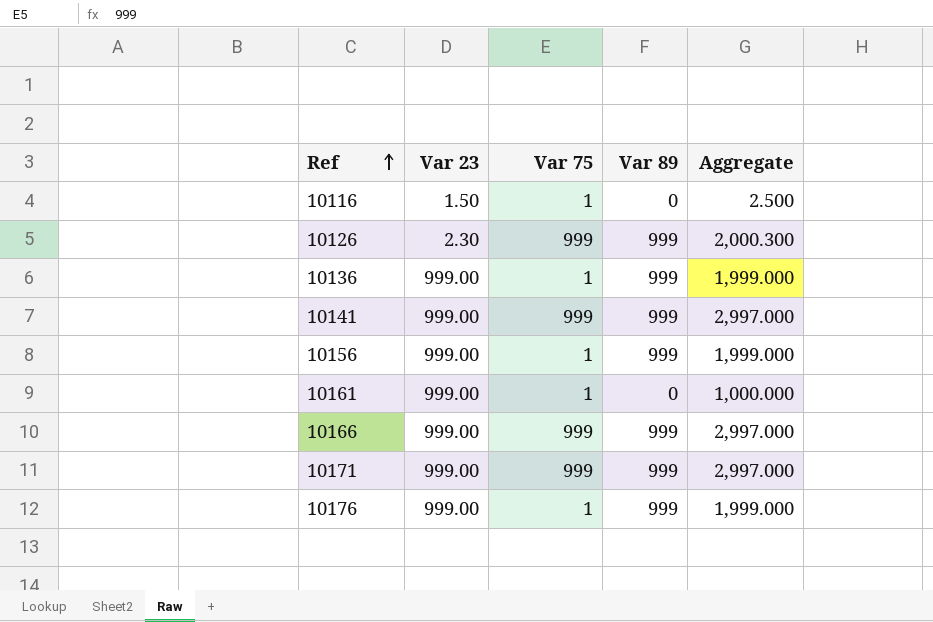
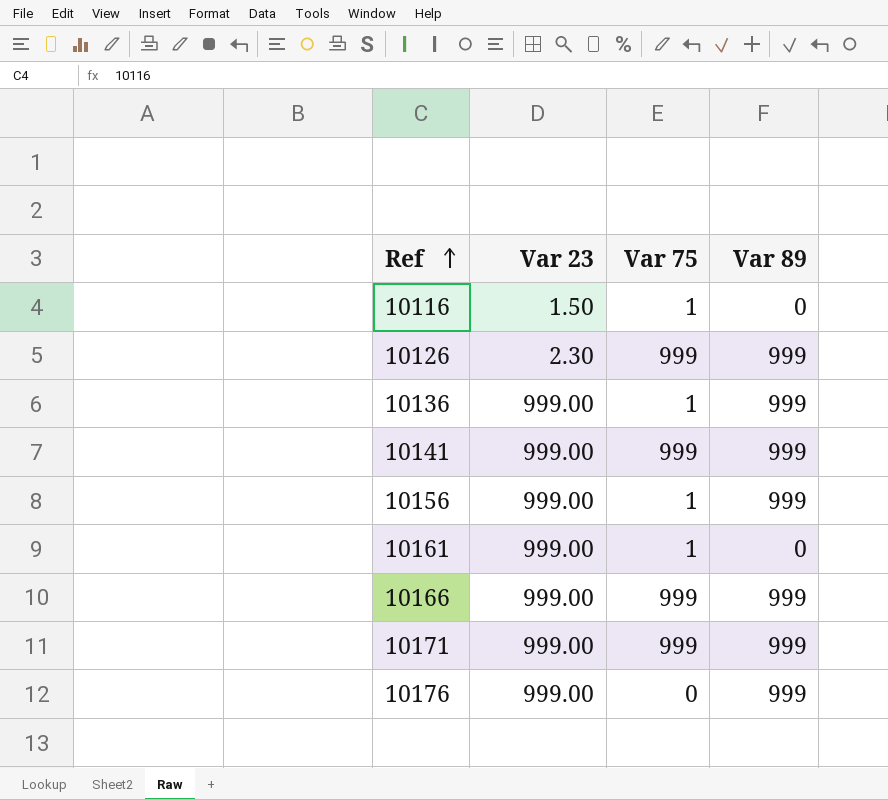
column Aggregate | formula: [Var 23] + [Var 75] + [Var 89] -> none
10176 | Var 75: 1 -> 0

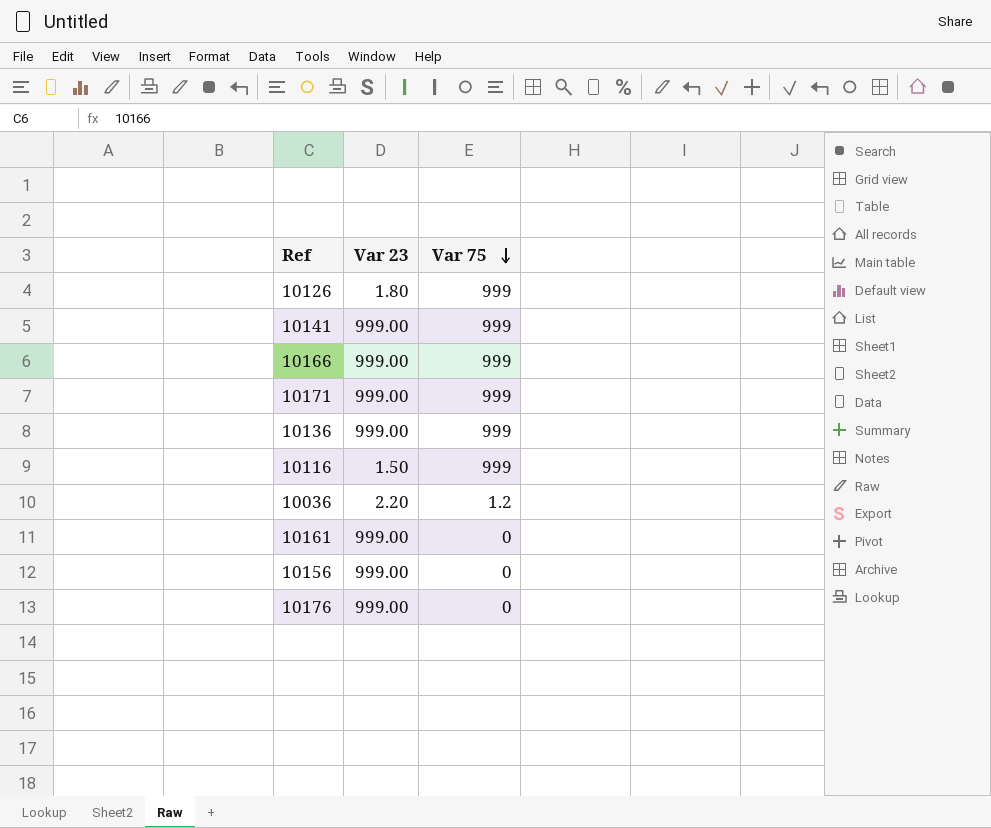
row order: Ref ascending -> Var 75 descending
column Var 89 | position: 4 -> none
10126 | Var 23: 2.30 -> 1.80
10136 | Var 75: 1 -> 999
10116 | Var 75: 1 -> 999
row 10036: none -> 2.20 | 1.2
10161 | Var 75: 1 -> 0
10156 | Var 75: 1 -> 0

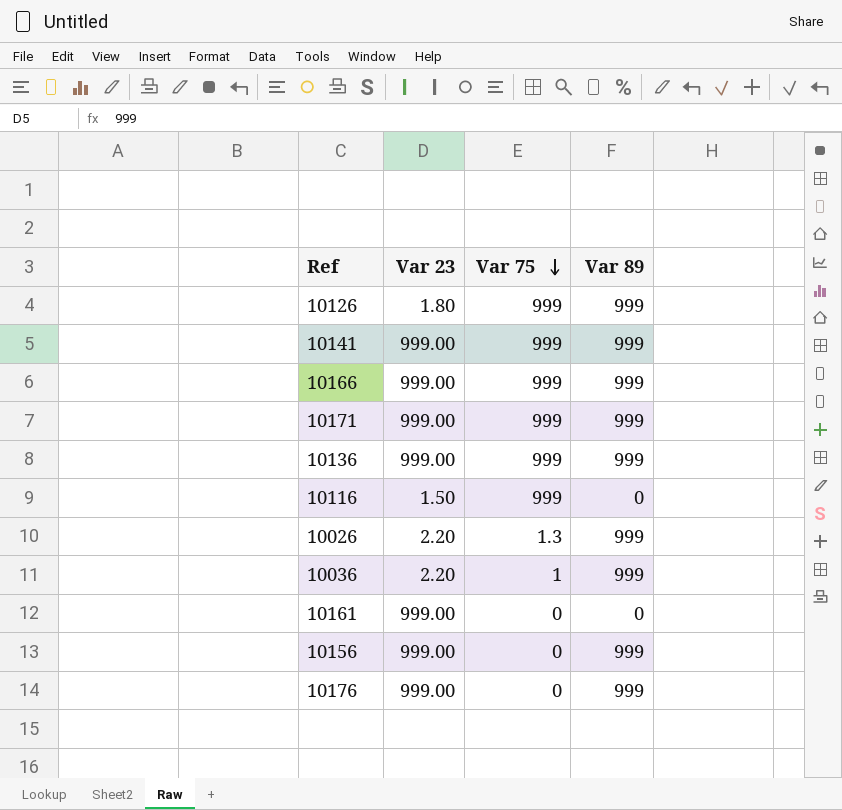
column Var 89 | position: none -> 4
row 10026: none -> 2.20 | 1.3 | 999
10036 | Var 75: 1.2 -> 1

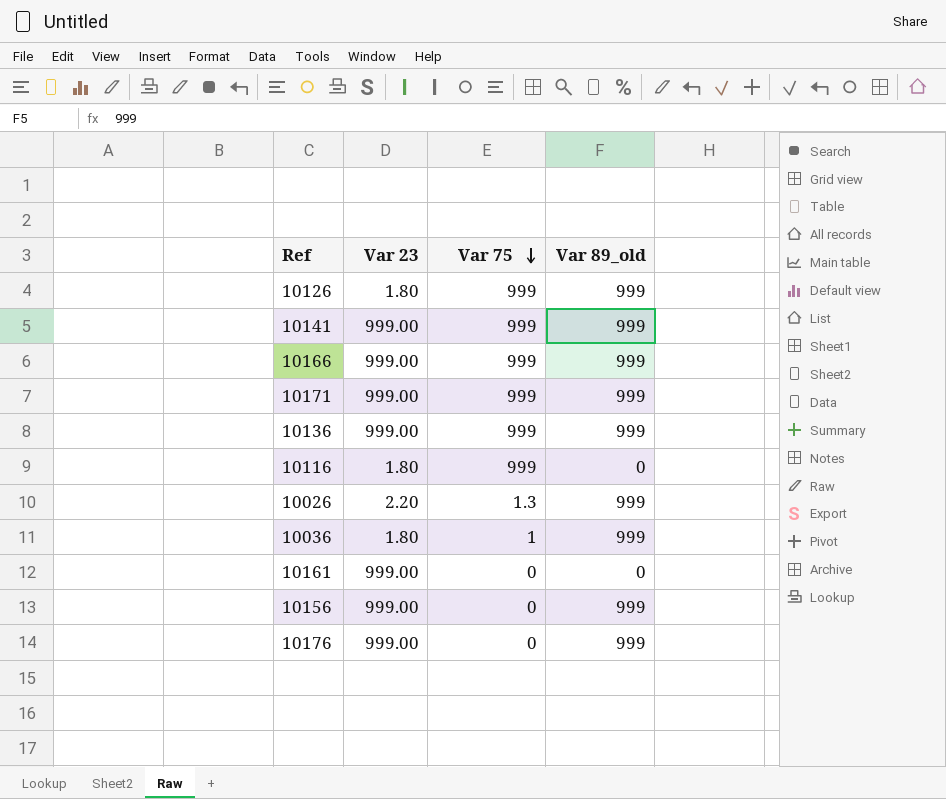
column name: Var 89 -> Var 89_old
10116 | Var 23: 1.50 -> 1.80
10036 | Var 23: 2.20 -> 1.80

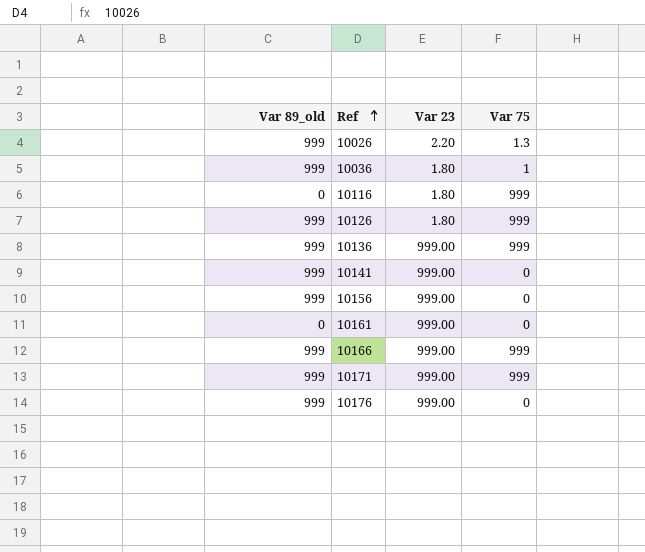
row order: Var 75 descending -> Ref ascending
column Var 89_old | position: 4 -> 1
10141 | Var 75: 999 -> 0

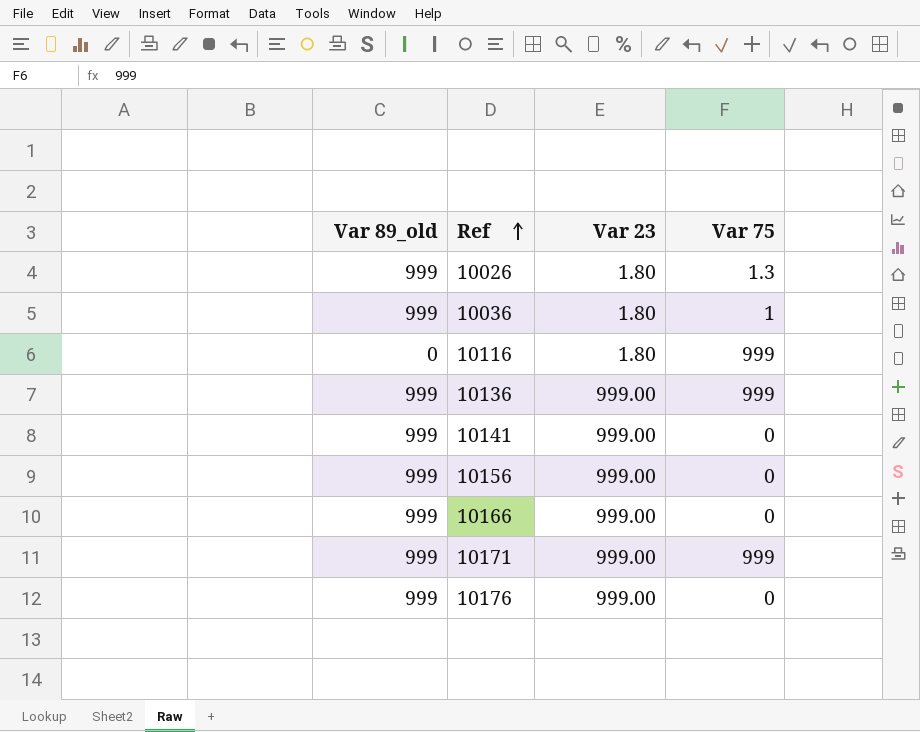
row 10126: 999 | 1.80 | 999 -> none
row 10161: 0 | 999.00 | 0 -> none
10026 | Var 23: 2.20 -> 1.80
10166 | Var 75: 999 -> 0

